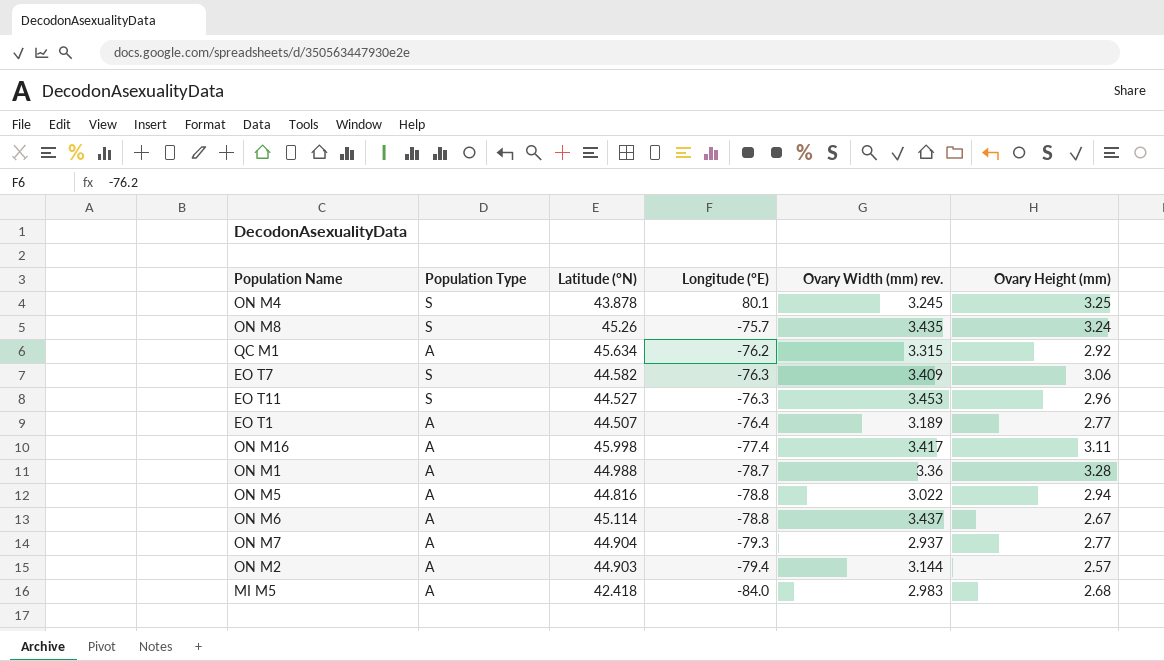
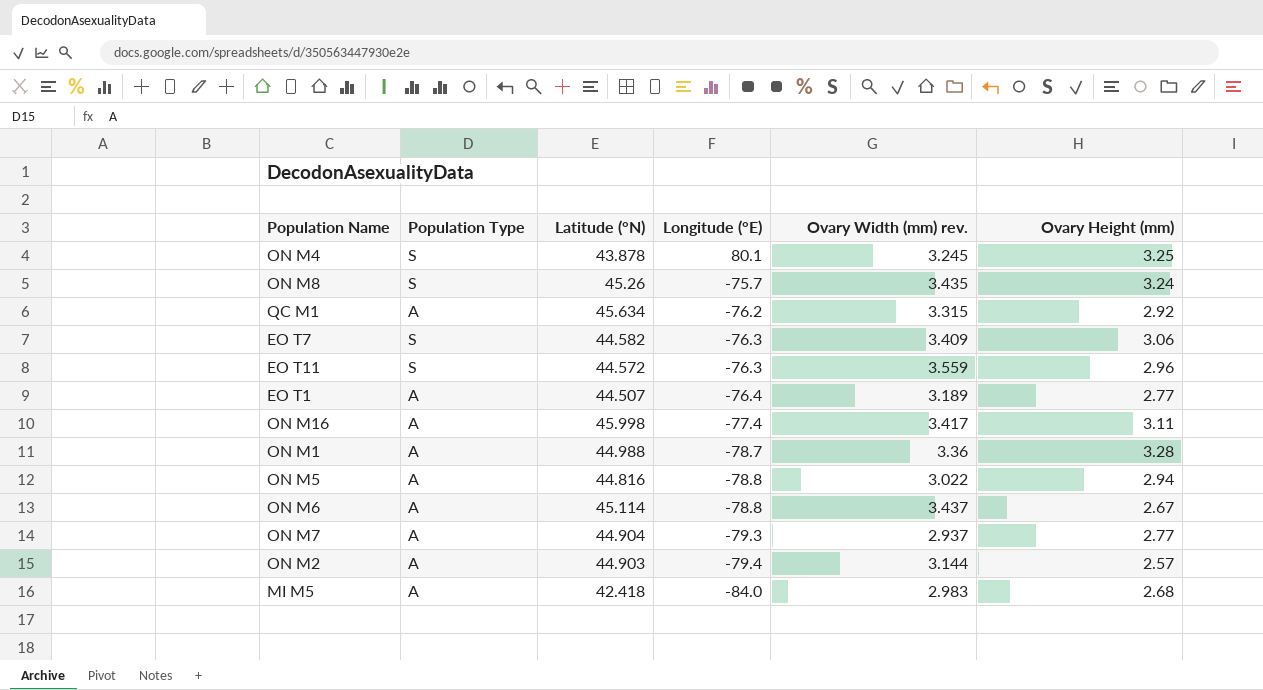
EO T11 | Latitude (°N): 44.527 -> 44.572
EO T11 | Ovary Width (mm) rev.: 3.453 -> 3.559

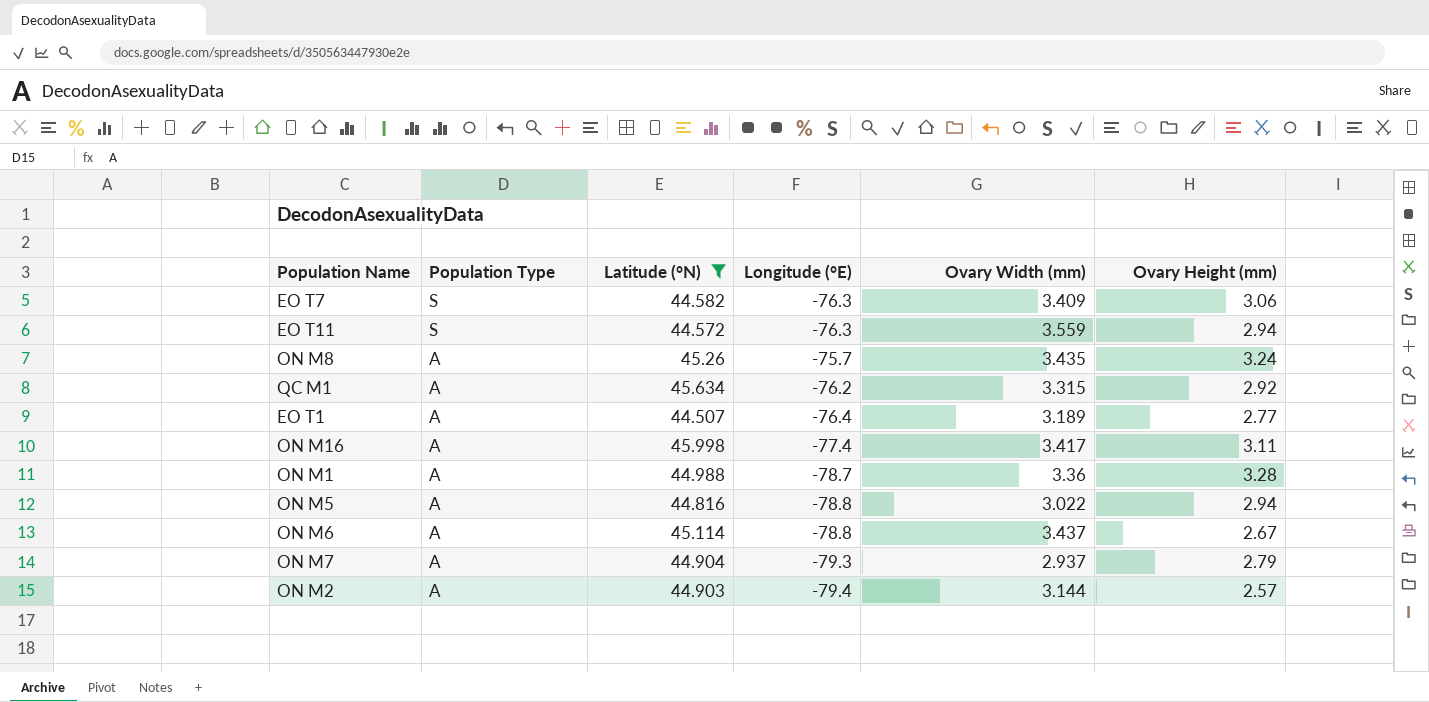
filter: none -> Latitude (°N) >= 44.507
row order: Longitude (°E) descending -> Population Type descending
column name: Ovary Width (mm) rev. -> Ovary Width (mm)
EO T11 | Ovary Height (mm): 2.96 -> 2.94
ON M8 | Population Type: S -> A
ON M7 | Ovary Height (mm): 2.77 -> 2.79

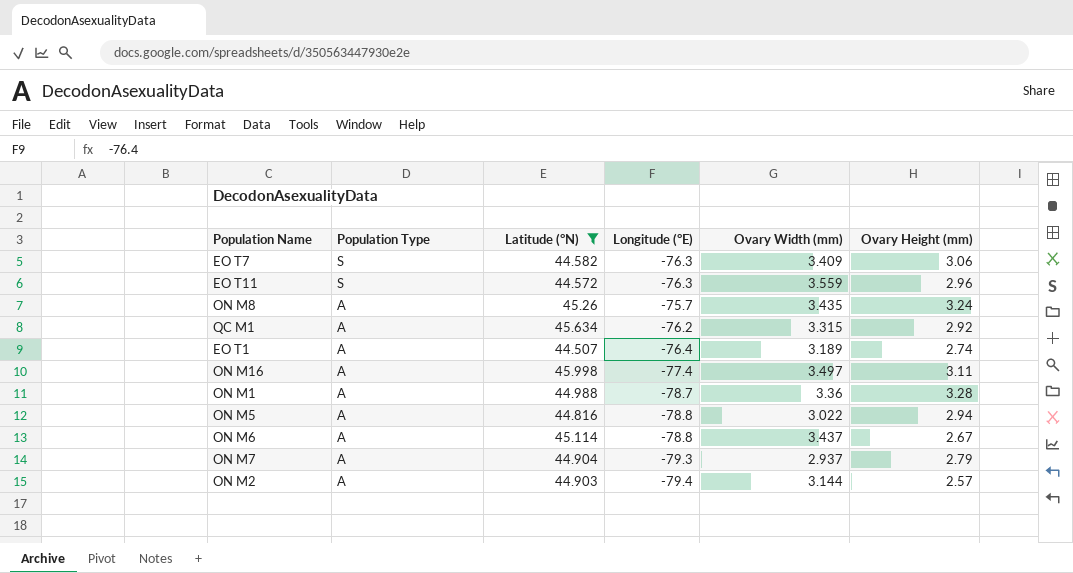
EO T11 | Ovary Height (mm): 2.94 -> 2.96
EO T1 | Ovary Height (mm): 2.77 -> 2.74
ON M16 | Ovary Width (mm): 3.417 -> 3.497

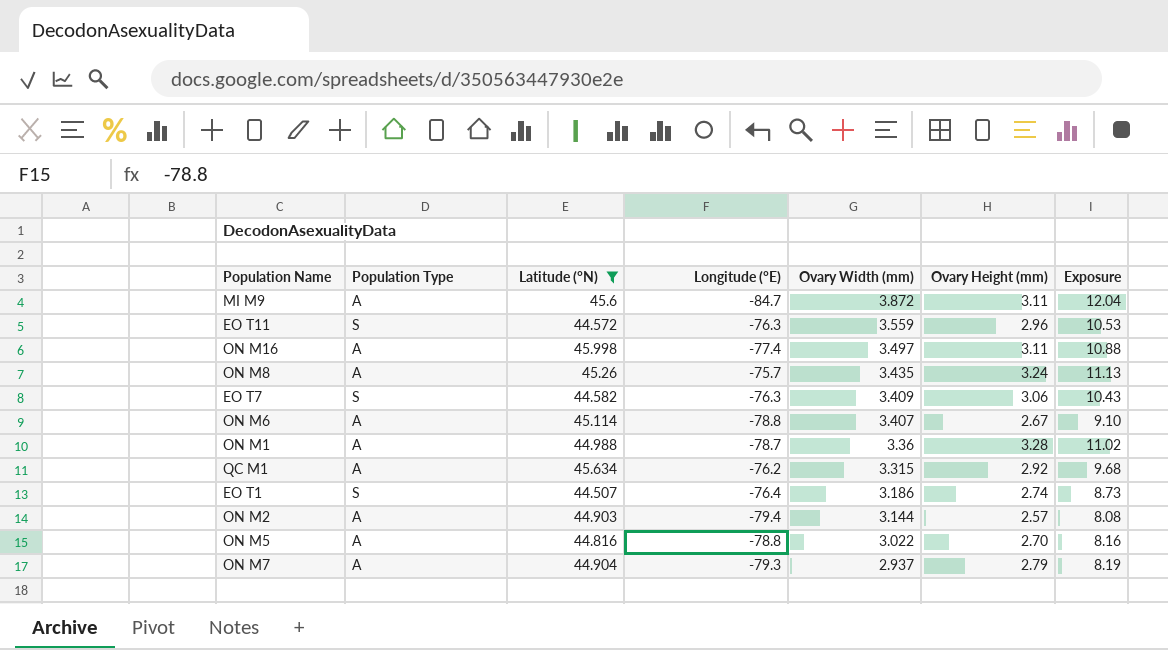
row order: Population Type descending -> Ovary Width (mm) descending
column Exposure | formula: none -> [Ovary Width (mm)] * [Ovary Height (mm)]
row MI M9: none -> A | 45.6 | -84.7 | 3.872 | 3.11 | 12.04
ON M6 | Ovary Width (mm): 3.437 -> 3.407
EO T1 | Population Type: A -> S
EO T1 | Ovary Width (mm): 3.189 -> 3.186
ON M5 | Ovary Height (mm): 2.94 -> 2.70

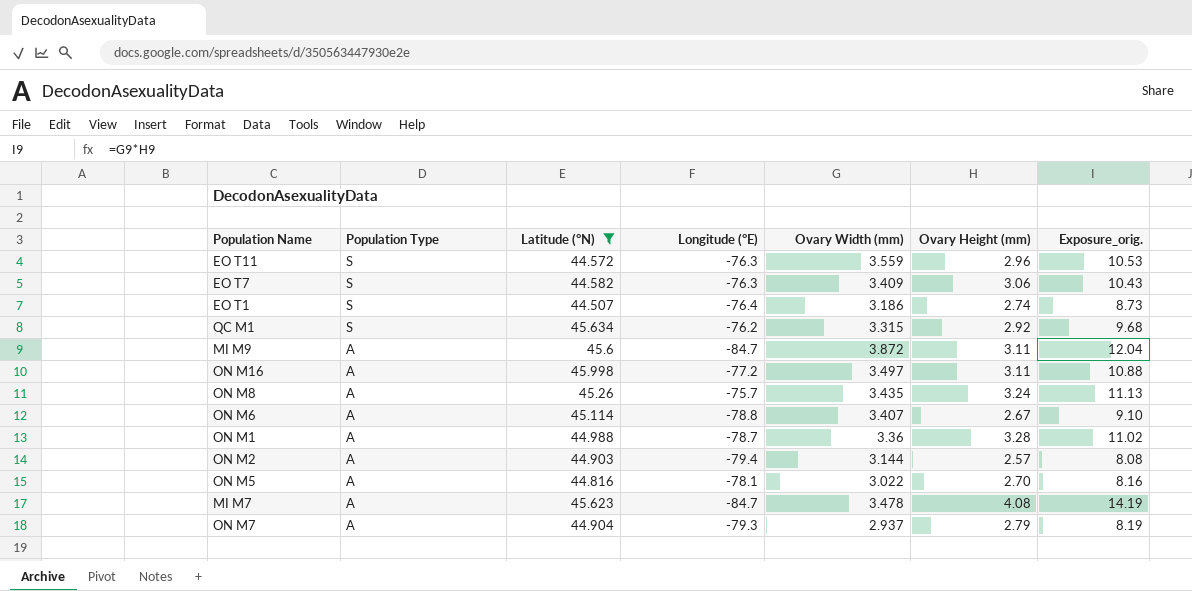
row order: Ovary Width (mm) descending -> Population Type descending
column name: Exposure -> Exposure_orig.
QC M1 | Population Type: A -> S
ON M16 | Longitude (°E): -77.4 -> -77.2
ON M5 | Longitude (°E): -78.8 -> -78.1
row MI M7: none -> A | 45.623 | -84.7 | 3.478 | 4.08 | 14.19

